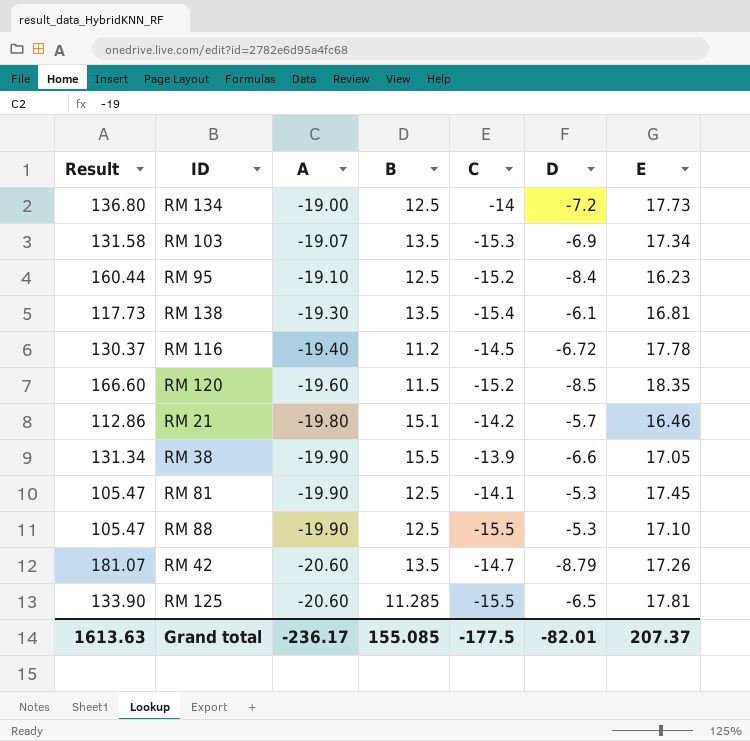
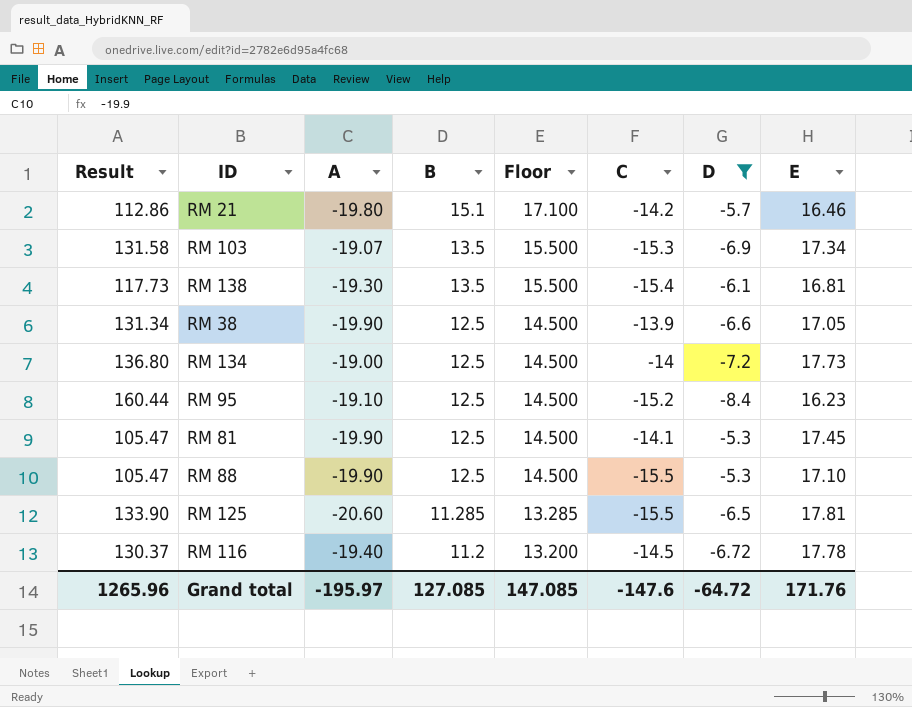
filter: none -> D >= -8.4
row order: A descending -> B descending
column Floor | formula: none -> [B] + 2
RM 38 | B: 15.5 -> 12.5
Grand total | Result: 1613.63 -> 1265.96
Grand total | A: -236.17 -> -195.97
Grand total | B: 155.085 -> 127.085
Grand total | C: -177.5 -> -147.6
Grand total | D: -82.01 -> -64.72
Grand total | E: 207.37 -> 171.76

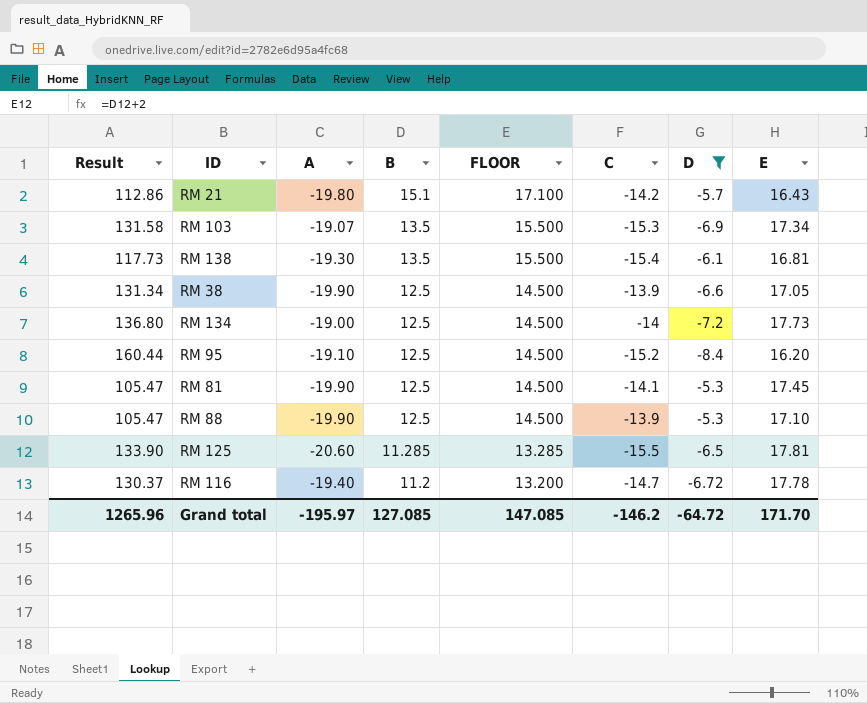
column name: Floor -> FLOOR
RM 21 | E: 16.46 -> 16.43
RM 95 | E: 16.23 -> 16.20
RM 88 | C: -15.5 -> -13.9
RM 116 | C: -14.5 -> -14.7
Grand total | C: -147.6 -> -146.2
Grand total | E: 171.76 -> 171.70

